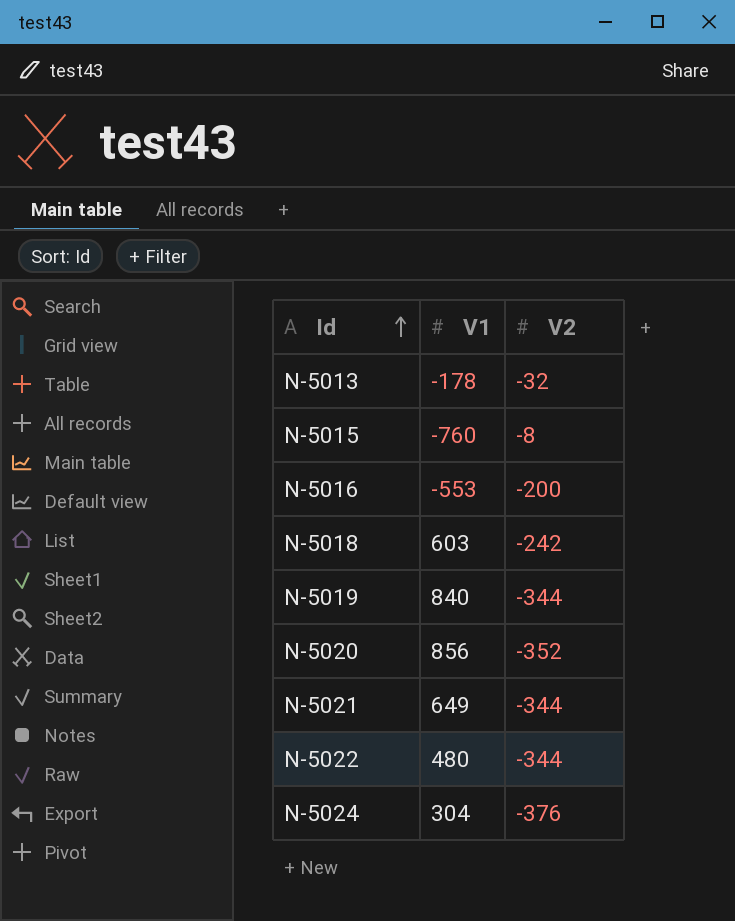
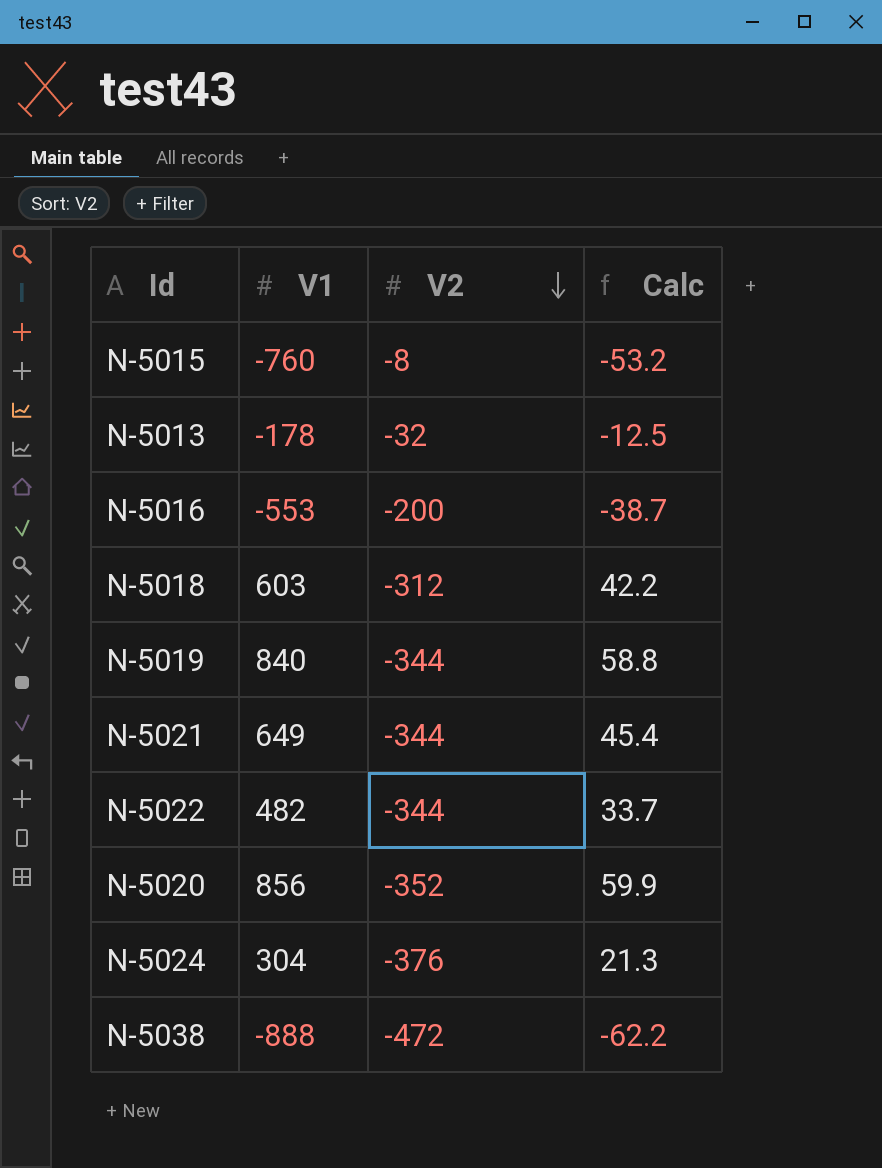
row order: Id ascending -> V2 descending
column Calc | formula: none -> [V1] * 0.07
N-5018 | V2: -242 -> -312
N-5022 | V1: 480 -> 482
row N-5038: none -> -888 | -472 | -62.2

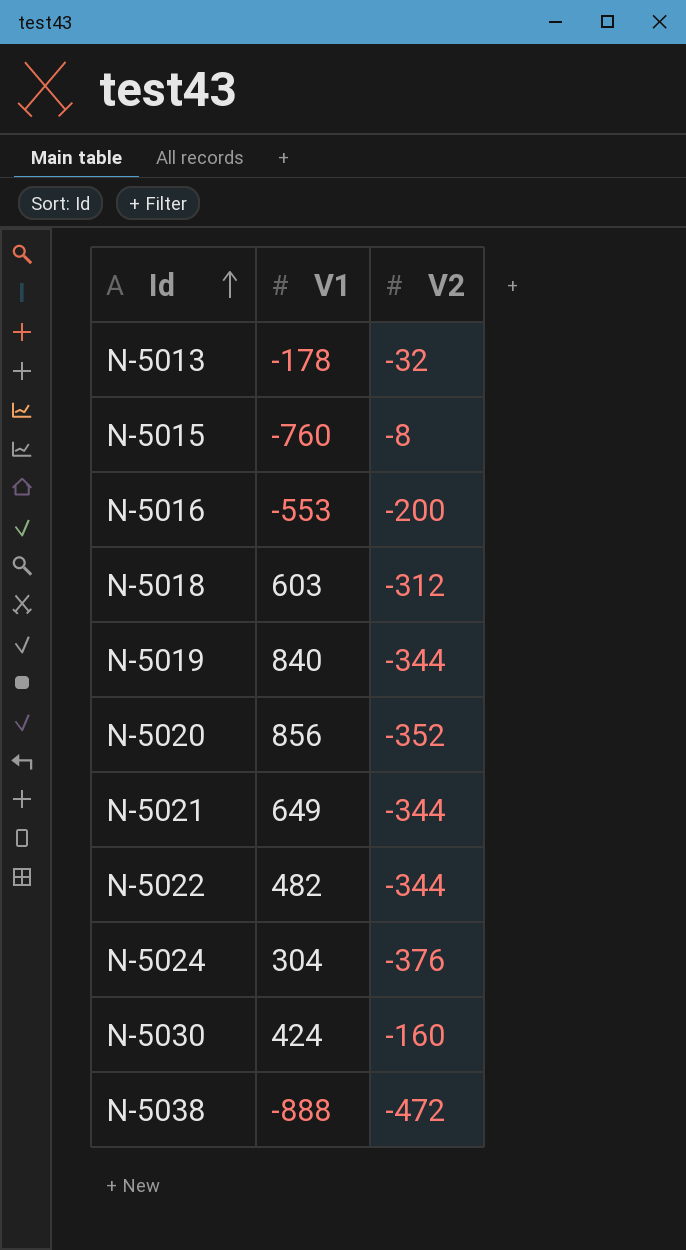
row order: V2 descending -> Id ascending
column Calc | formula: [V1] * 0.07 -> none
row N-5030: none -> 424 | -160

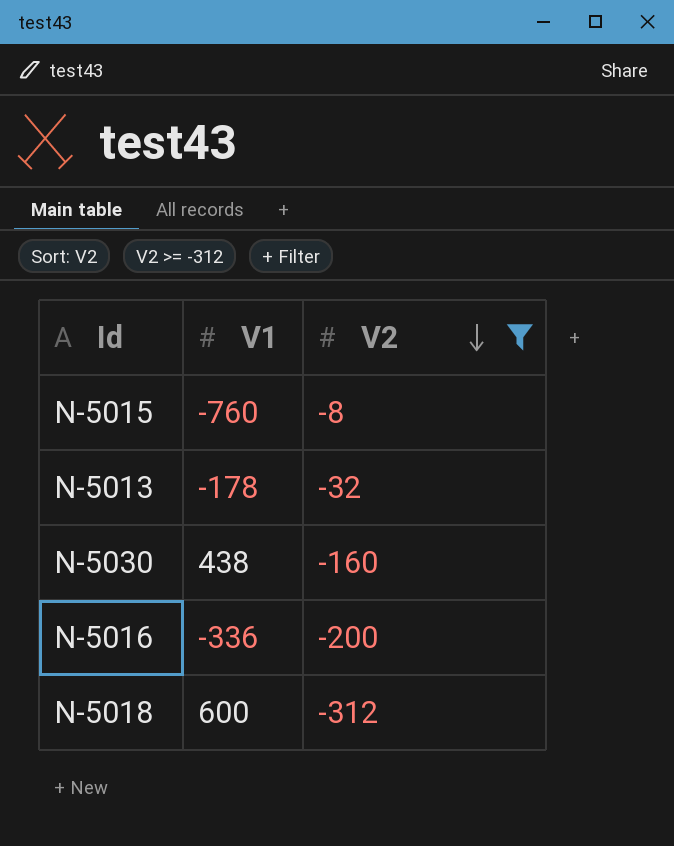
filter: none -> V2 >= -312
row order: Id ascending -> V2 descending
N-5030 | V1: 424 -> 438
N-5016 | V1: -553 -> -336
N-5018 | V1: 603 -> 600

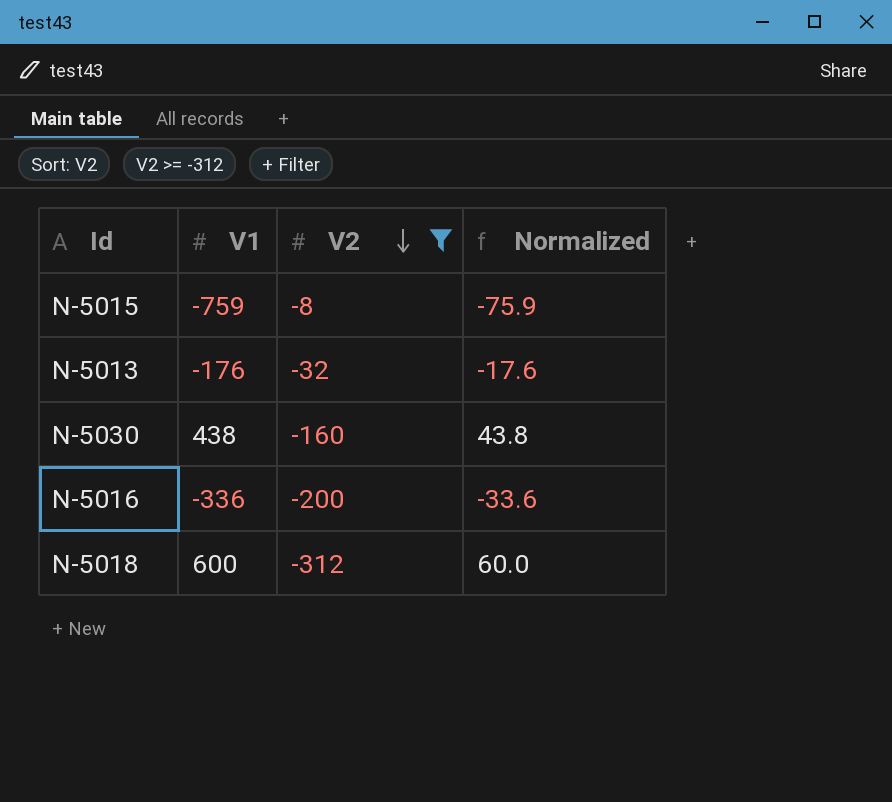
column Normalized | formula: none -> [V1] * 0.1
N-5015 | V1: -760 -> -759
N-5013 | V1: -178 -> -176

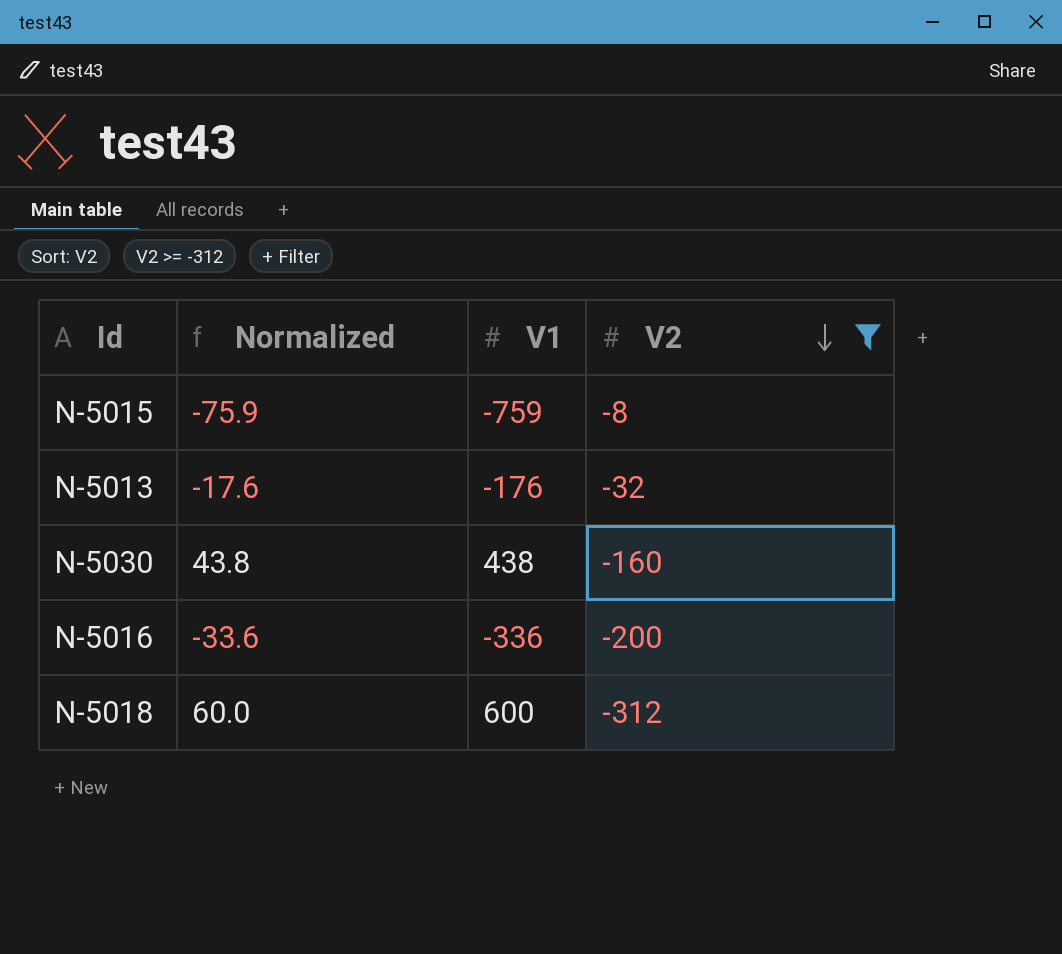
column Normalized | position: 4 -> 2

